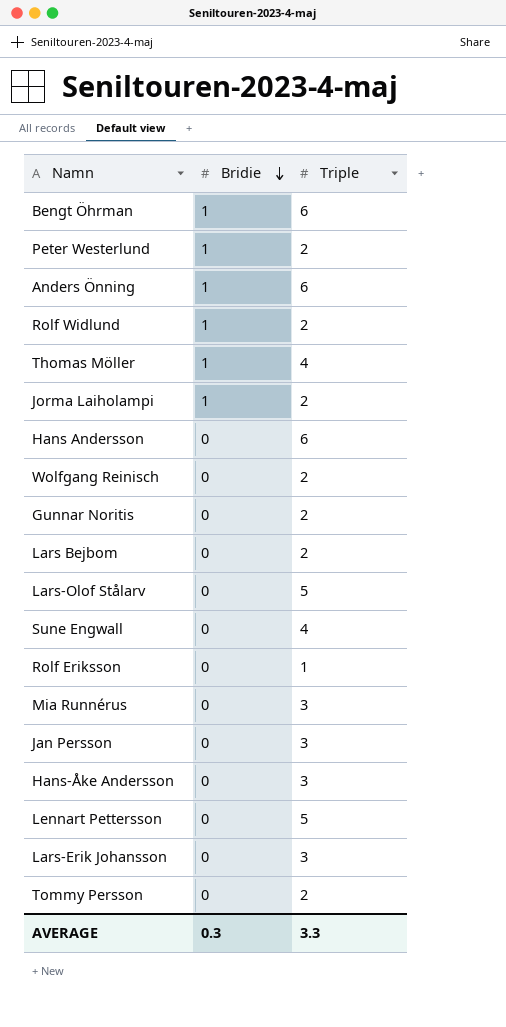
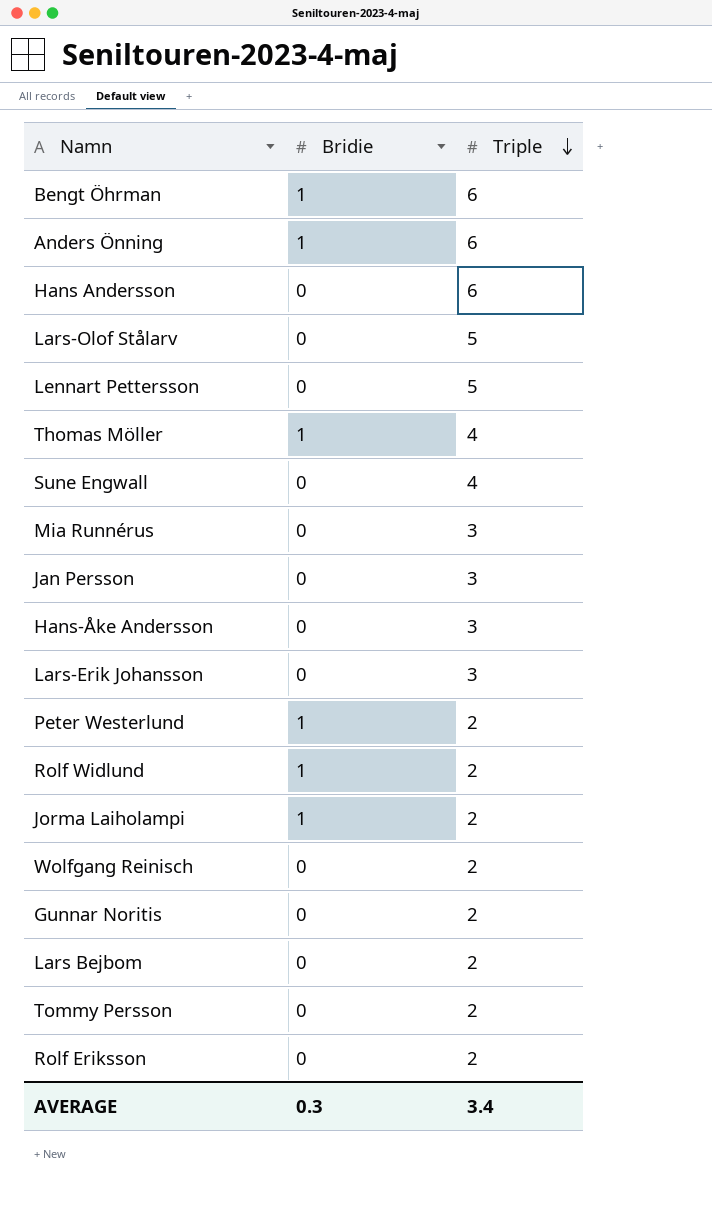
row order: Bridie descending -> Triple descending
Rolf Eriksson | Triple: 1 -> 2
AVERAGE | Triple: 3.3 -> 3.4

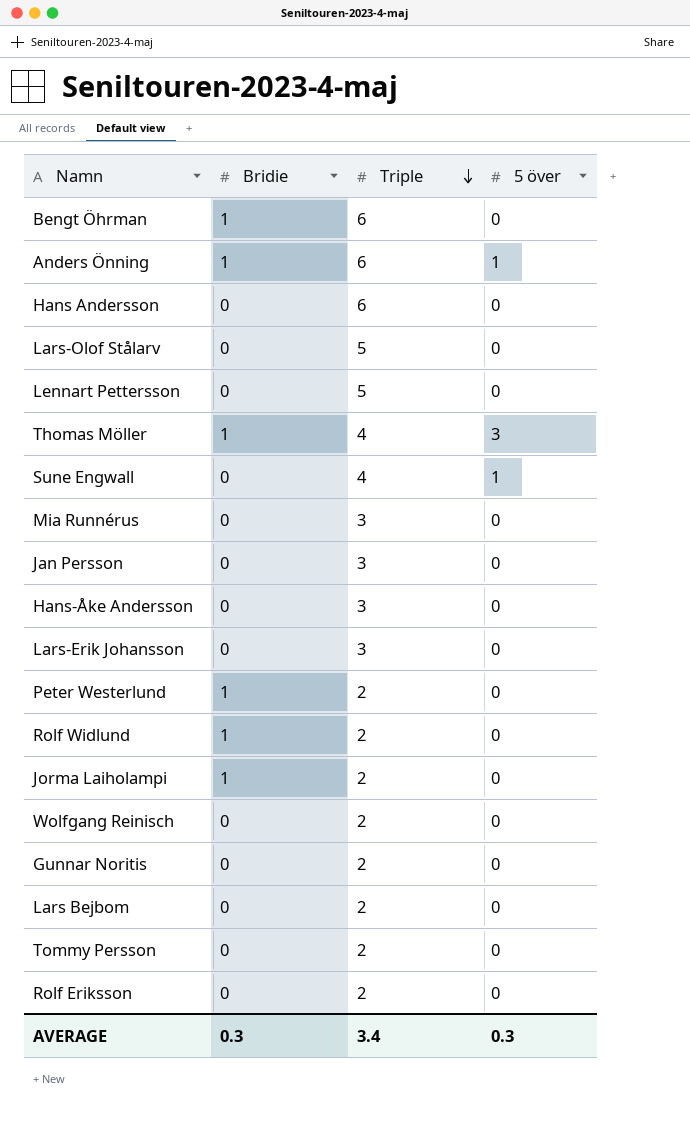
column 5 över | position: none -> 4

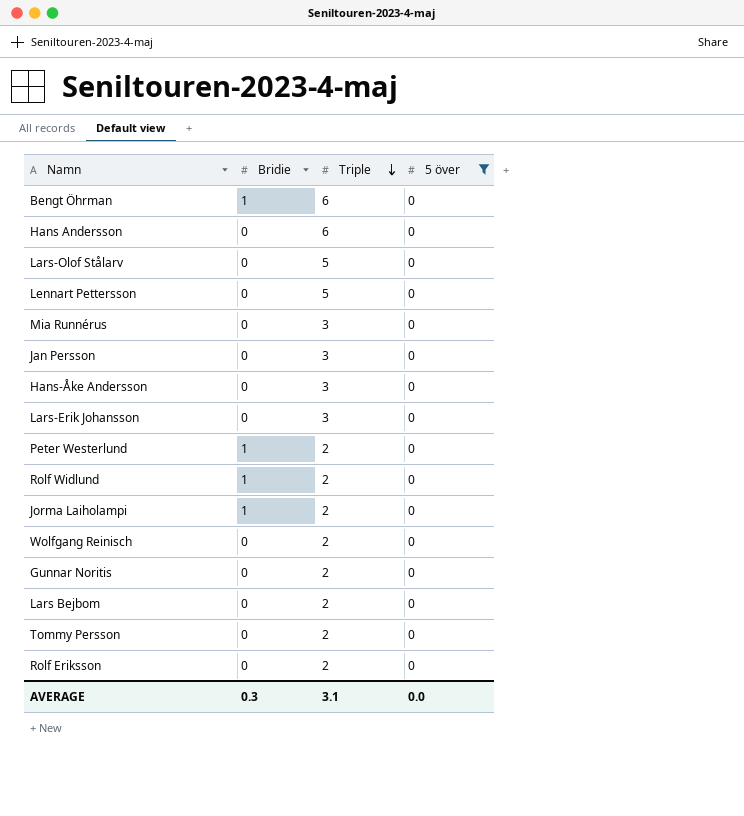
filter: none -> 5 över = 0
AVERAGE | Triple: 3.4 -> 3.1
AVERAGE | 5 över: 0.3 -> 0.0

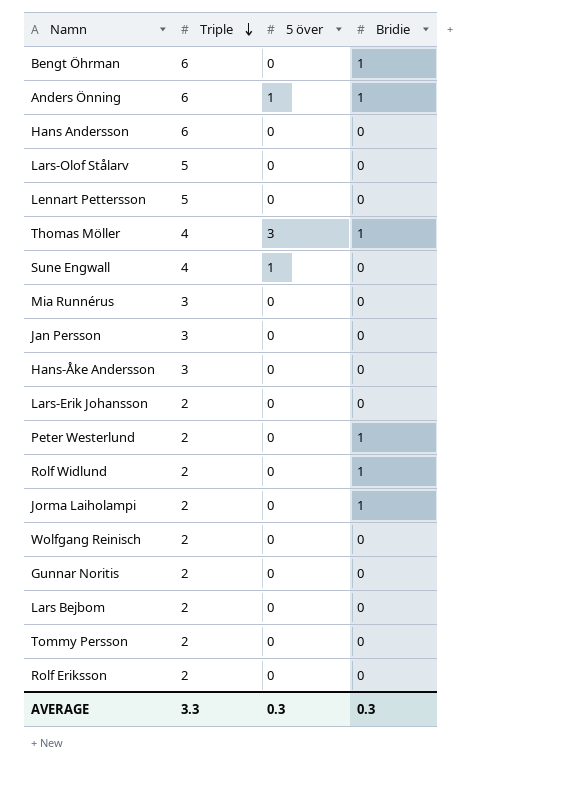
filter: 5 över = 0 -> none
column Bridie | position: 2 -> 4
Lars-Erik Johansson | Triple: 3 -> 2
AVERAGE | Triple: 3.1 -> 3.3
AVERAGE | 5 över: 0.0 -> 0.3

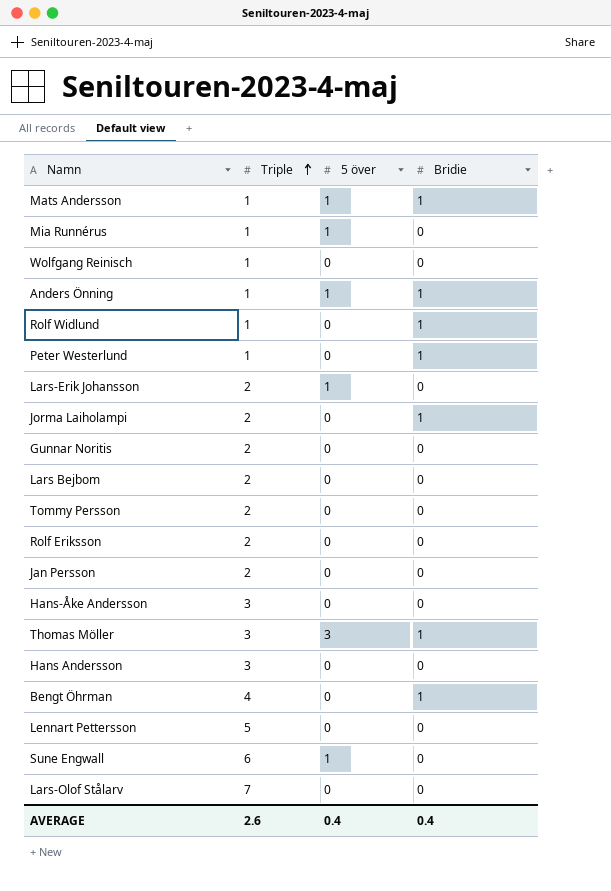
row order: Triple descending -> Triple ascending
row Mats Andersson: none -> 1 | 1 | 1
Mia Runnérus | Triple: 3 -> 1
Mia Runnérus | 5 över: 0 -> 1
Wolfgang Reinisch | Triple: 2 -> 1
Anders Önning | Triple: 6 -> 1
Rolf Widlund | Triple: 2 -> 1
Peter Westerlund | Triple: 2 -> 1
Lars-Erik Johansson | 5 över: 0 -> 1
Jan Persson | Triple: 3 -> 2
Thomas Möller | Triple: 4 -> 3
Hans Andersson | Triple: 6 -> 3
Bengt Öhrman | Triple: 6 -> 4
Sune Engwall | Triple: 4 -> 6
Lars-Olof Stålarv | Triple: 5 -> 7
AVERAGE | Triple: 3.3 -> 2.6
AVERAGE | 5 över: 0.3 -> 0.4
AVERAGE | Bridie: 0.3 -> 0.4

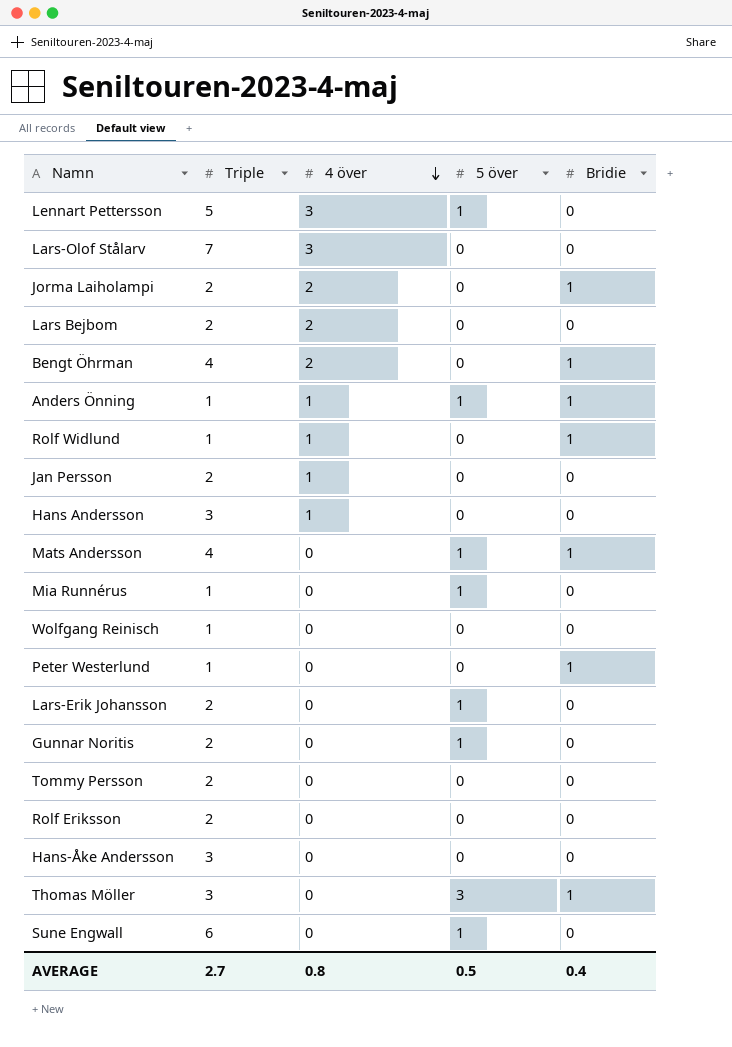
row order: Triple ascending -> 4 över descending
column 4 över | position: none -> 3
Lennart Pettersson | 5 över: 0 -> 1
Mats Andersson | Triple: 1 -> 4
Gunnar Noritis | 5 över: 0 -> 1
AVERAGE | Triple: 2.6 -> 2.7
AVERAGE | 5 över: 0.4 -> 0.5

